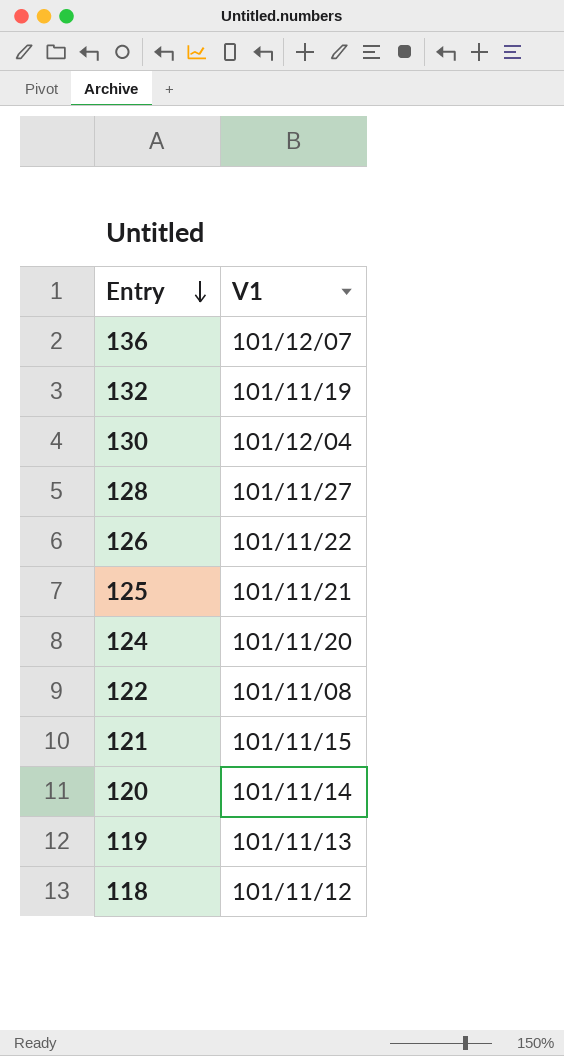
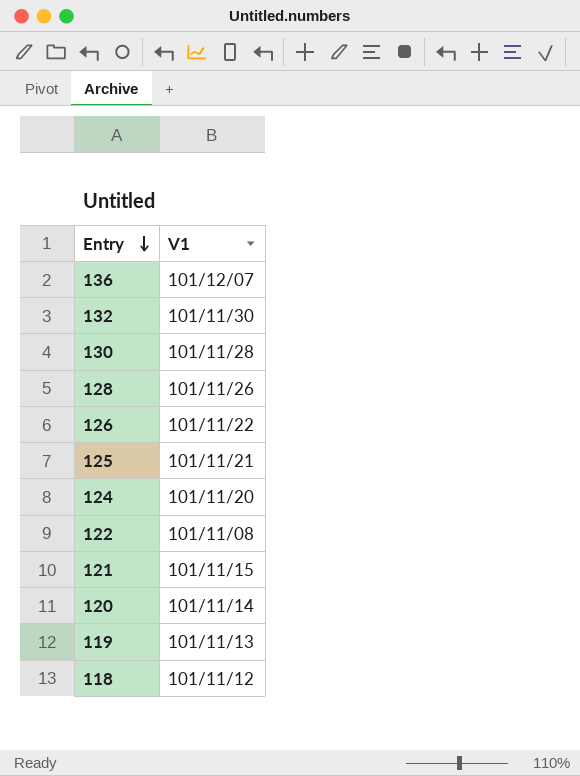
132 | V1: 101/11/19 -> 101/11/30
130 | V1: 101/12/04 -> 101/11/28
128 | V1: 101/11/27 -> 101/11/26

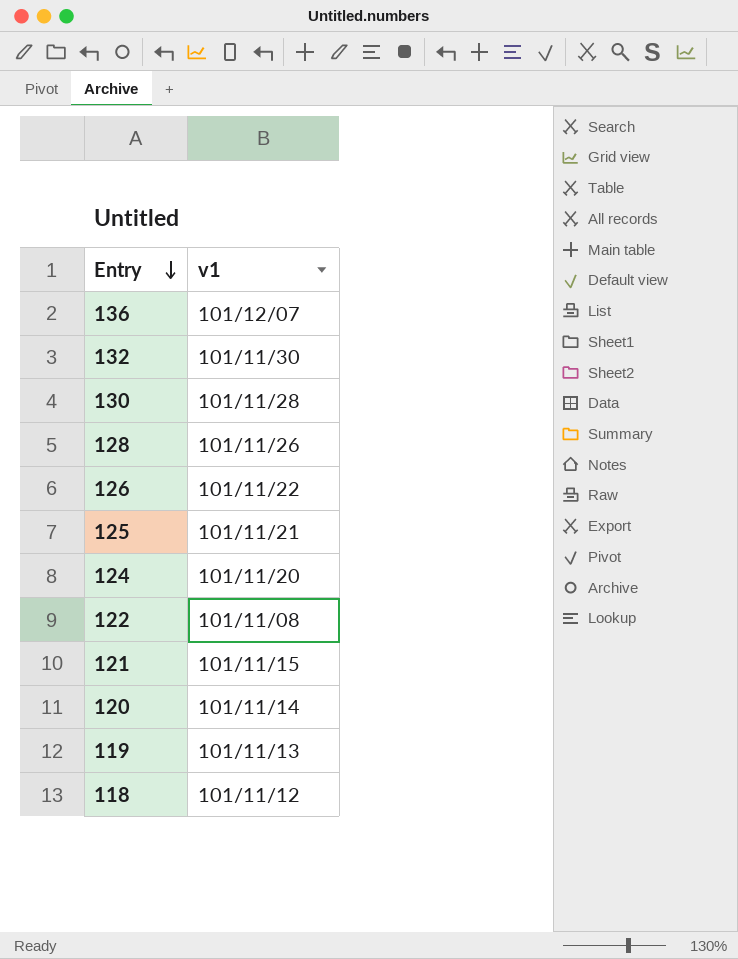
column name: V1 -> v1

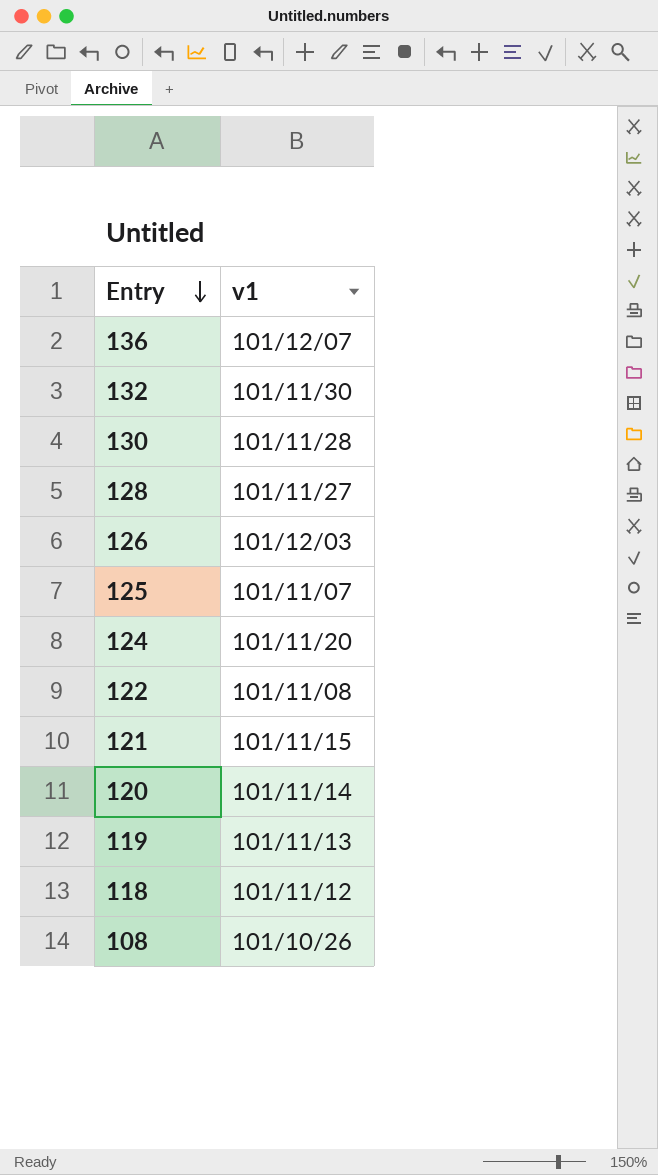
128 | v1: 101/11/26 -> 101/11/27
126 | v1: 101/11/22 -> 101/12/03
125 | v1: 101/11/21 -> 101/11/07
row 108: none -> 101/10/26

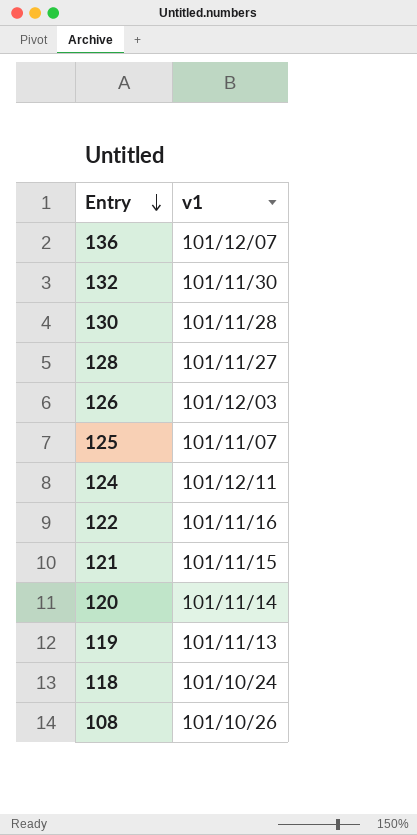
124 | v1: 101/11/20 -> 101/12/11
122 | v1: 101/11/08 -> 101/11/16
118 | v1: 101/11/12 -> 101/10/24

